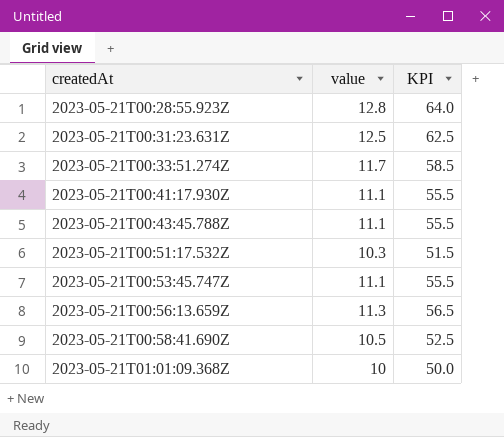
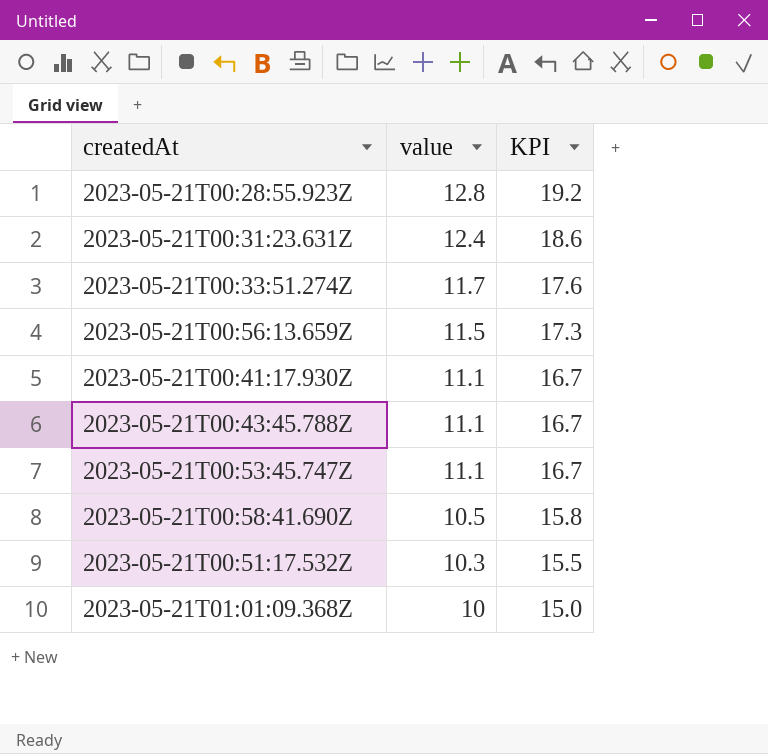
row order: createdAt ascending -> value descending
column KPI | formula: [value] * 5 -> [value] * 1.5
2023-05-21T00:31:23.631Z | value: 12.5 -> 12.4
2023-05-21T00:56:13.659Z | value: 11.3 -> 11.5

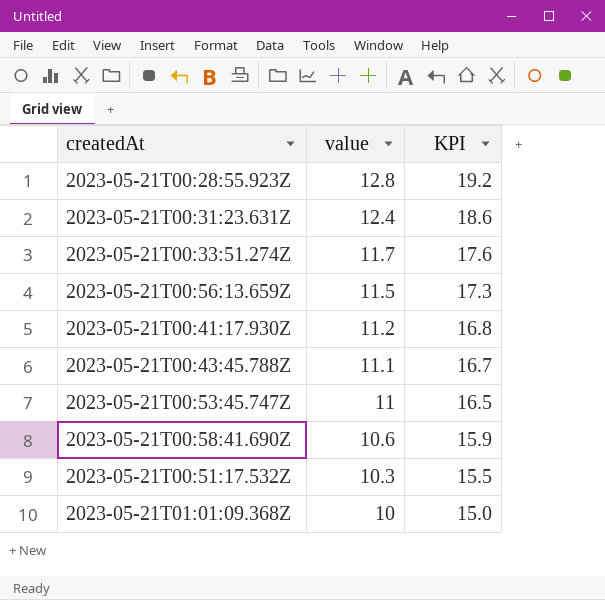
2023-05-21T00:41:17.930Z | value: 11.1 -> 11.2
2023-05-21T00:41:17.930Z | KPI: 16.7 -> 16.8
2023-05-21T00:53:45.747Z | value: 11.1 -> 11
2023-05-21T00:53:45.747Z | KPI: 16.7 -> 16.5
2023-05-21T00:58:41.690Z | value: 10.5 -> 10.6
2023-05-21T00:58:41.690Z | KPI: 15.8 -> 15.9

